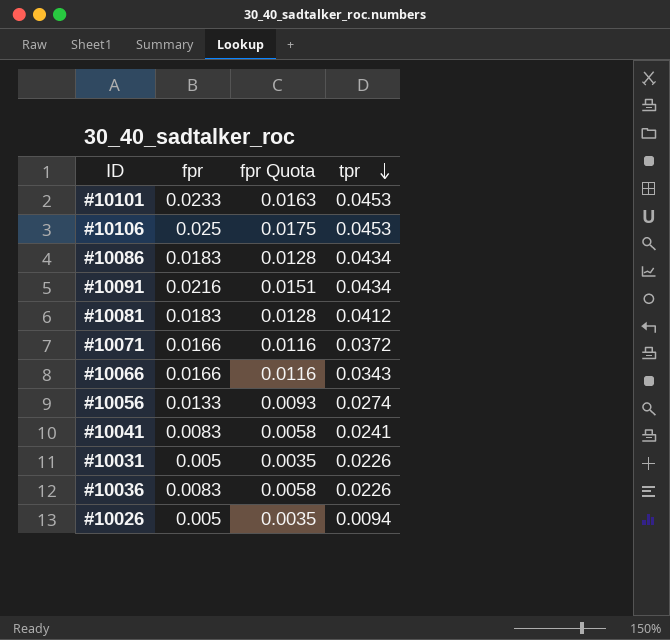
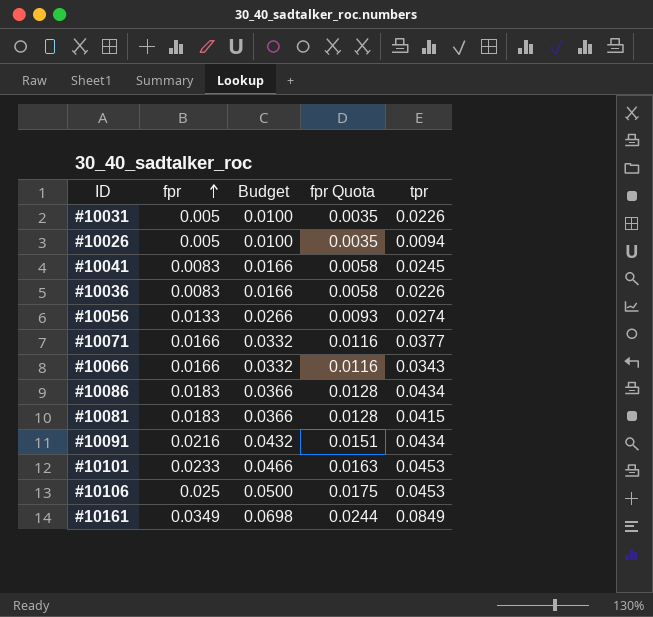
row order: tpr descending -> fpr ascending
column Budget | formula: none -> [fpr] * 2
#10041 | tpr: 0.0241 -> 0.0245
#10071 | tpr: 0.0372 -> 0.0377
#10081 | tpr: 0.0412 -> 0.0415
row #10161: none -> 0.0349 | 0.0698 | 0.0244 | 0.0849

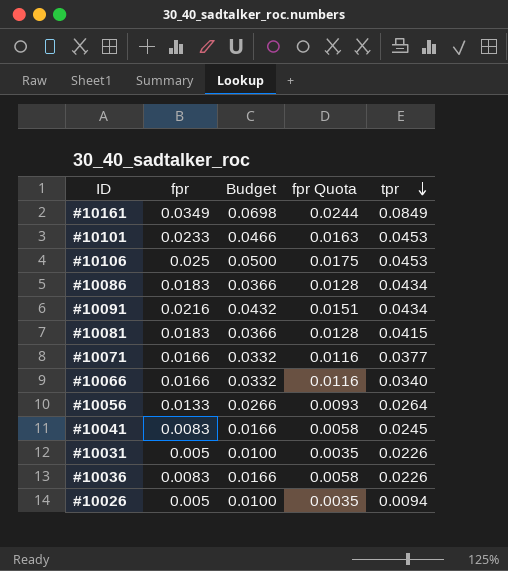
row order: fpr ascending -> tpr descending
#10066 | tpr: 0.0343 -> 0.0340
#10056 | tpr: 0.0274 -> 0.0264

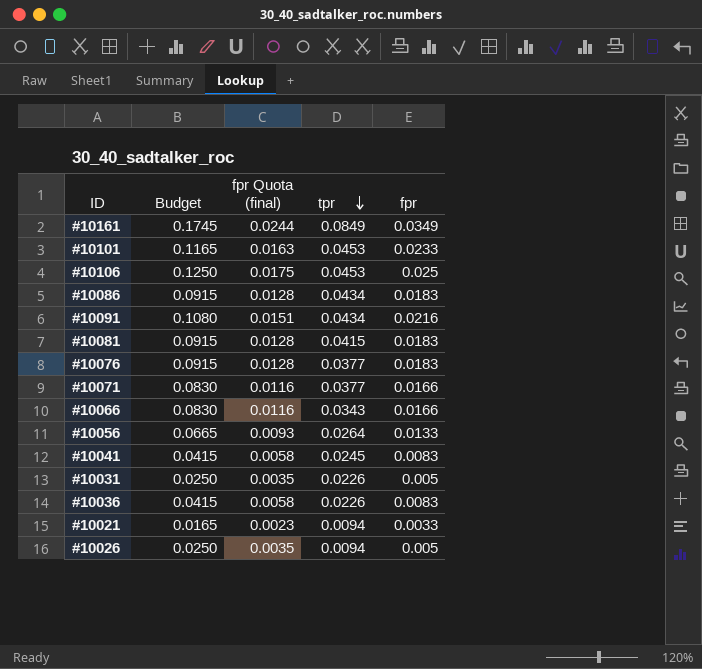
column Budget | formula: [fpr] * 2 -> [fpr] * 5
column name: fpr Quota -> fpr Quota (final)
column fpr | position: 2 -> 5
row #10076: none -> 0.0915 | 0.0128 | 0.0377 | 0.0183
#10066 | tpr: 0.0340 -> 0.0343
row #10021: none -> 0.0165 | 0.0023 | 0.0094 | 0.0033

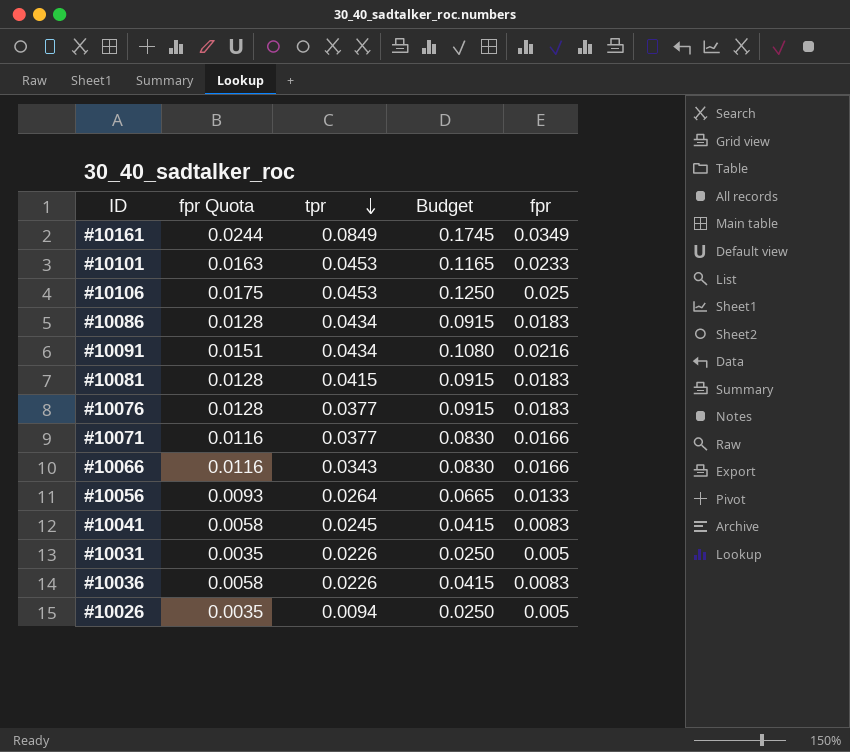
column name: fpr Quota (final) -> fpr Quota
column Budget | position: 2 -> 4
row #10021: 0.0165 | 0.0023 | 0.0094 | 0.0033 -> none

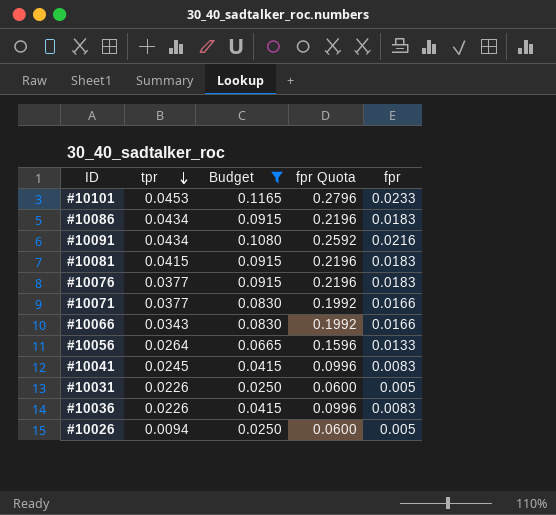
filter: none -> Budget <= 0.1165
column fpr Quota | formula: [fpr] * 0.7 -> [fpr] * 12
column fpr Quota | position: 2 -> 4

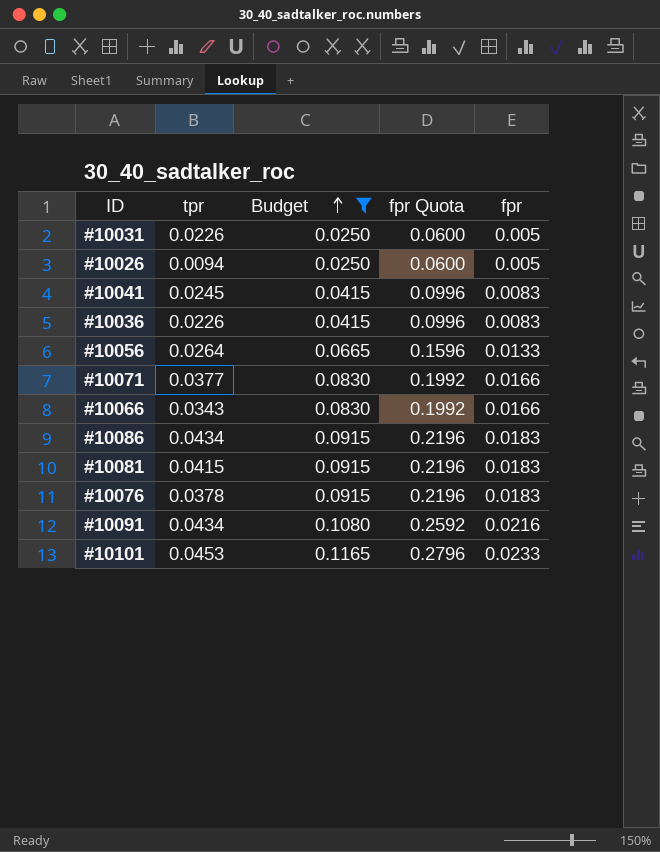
row order: tpr descending -> Budget ascending
#10076 | tpr: 0.0377 -> 0.0378

